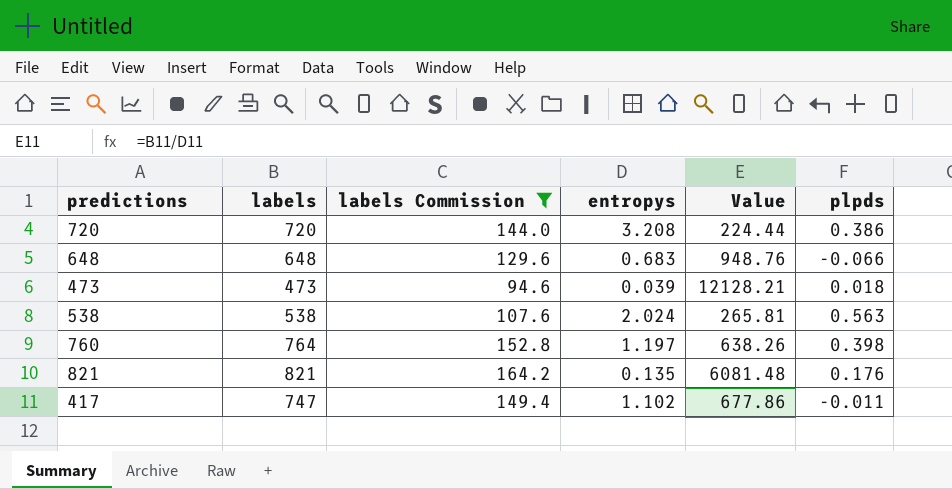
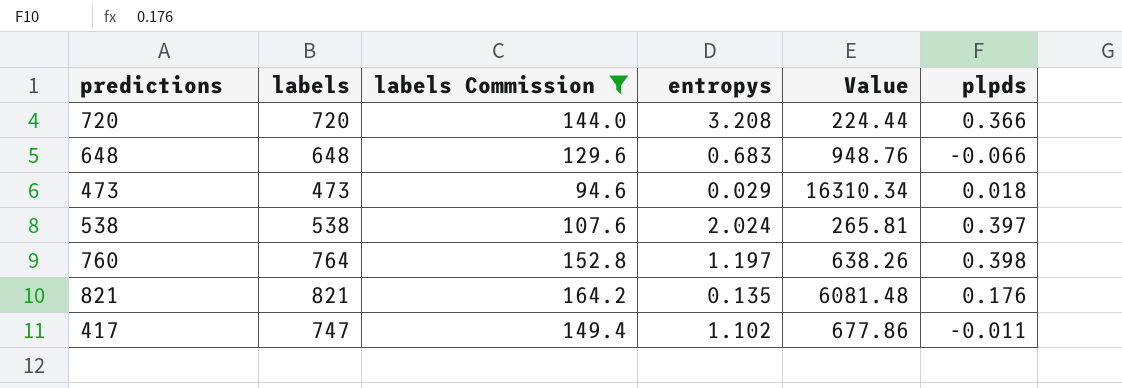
720 | plpds: 0.386 -> 0.366
473 | entropys: 0.039 -> 0.029
473 | Value: 12128.21 -> 16310.34
538 | plpds: 0.563 -> 0.397

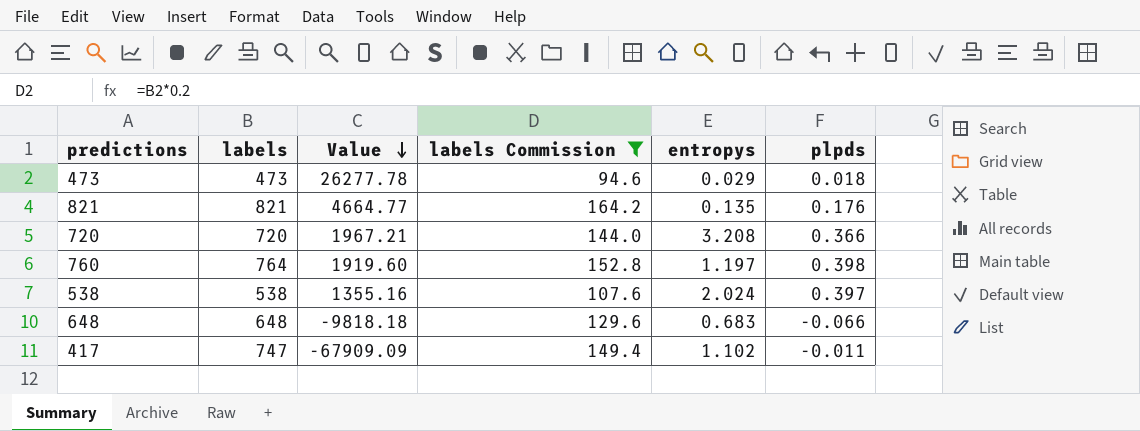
row order: none -> Value descending
column Value | formula: [labels] / [entropys] -> [labels] / [plpds]
column Value | position: 5 -> 3

